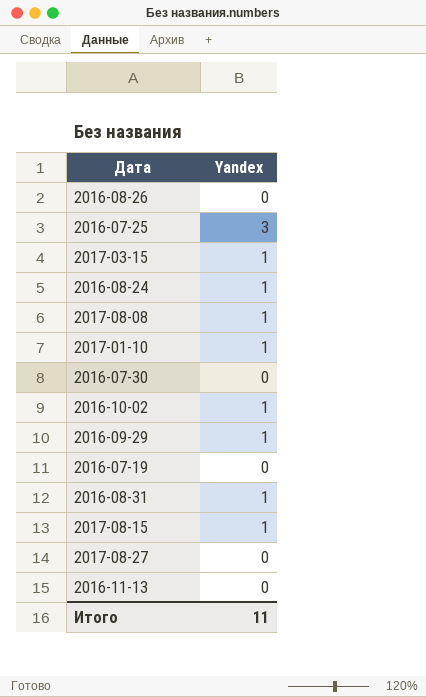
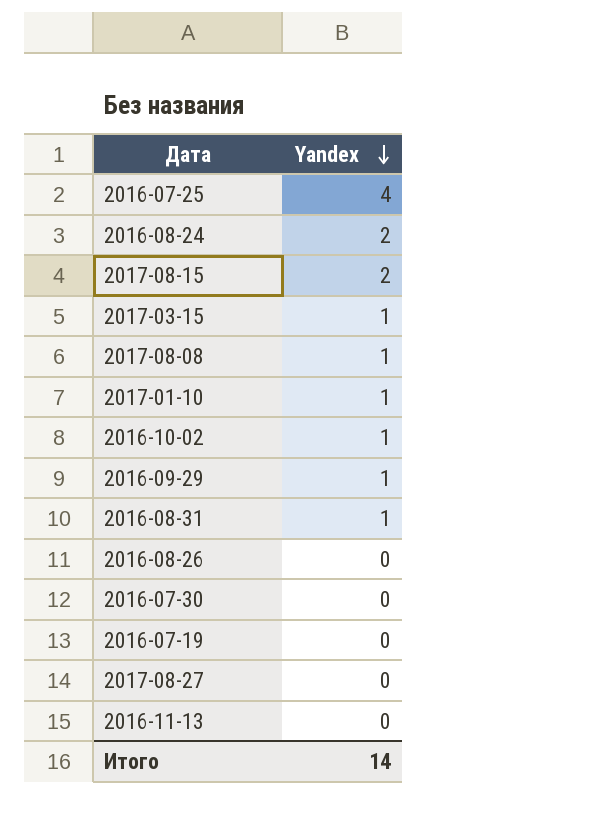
row order: none -> Yandex descending
2016-07-25 | Yandex: 3 -> 4
2016-08-24 | Yandex: 1 -> 2
2017-08-15 | Yandex: 1 -> 2
Итого | Yandex: 11 -> 14

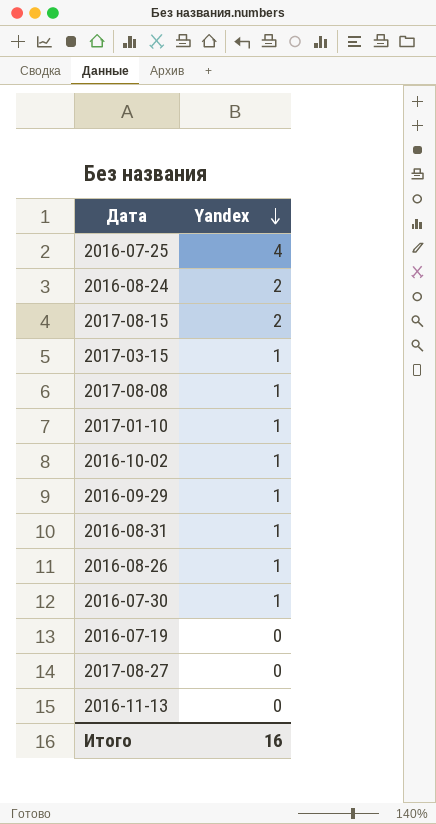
2016-08-26 | Yandex: 0 -> 1
2016-07-30 | Yandex: 0 -> 1
Итого | Yandex: 14 -> 16

